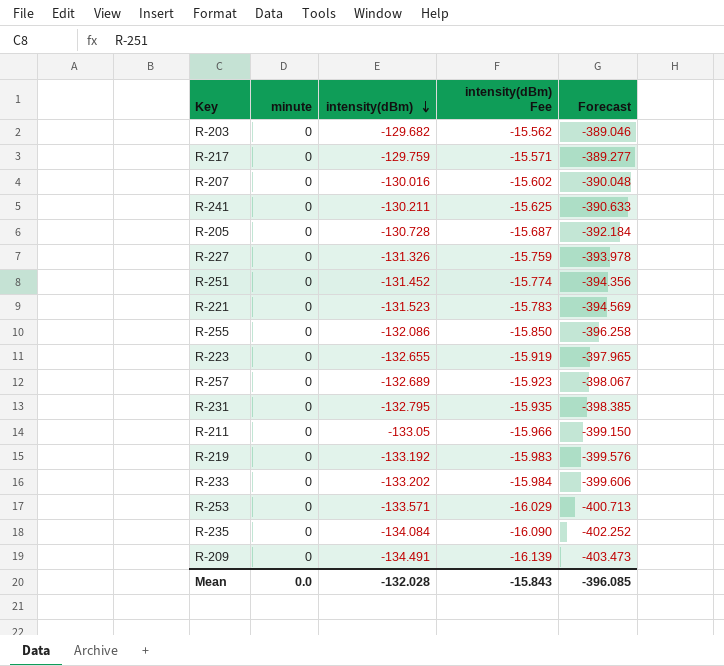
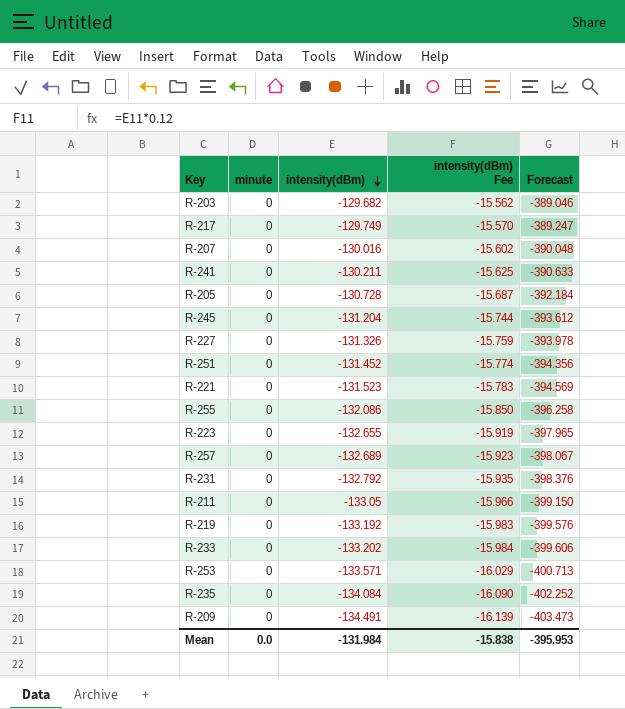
R-217 | intensity(dBm): -129.759 -> -129.749
R-217 | intensity(dBm) Fee: -15.571 -> -15.570
R-217 | Forecast: -389.277 -> -389.247
row R-245: none -> 0 | -131.204 | -15.744 | -393.612
R-231 | intensity(dBm): -132.795 -> -132.792
R-231 | Forecast: -398.385 -> -398.376
Mean | intensity(dBm): -132.028 -> -131.984
Mean | intensity(dBm) Fee: -15.843 -> -15.838
Mean | Forecast: -396.085 -> -395.953

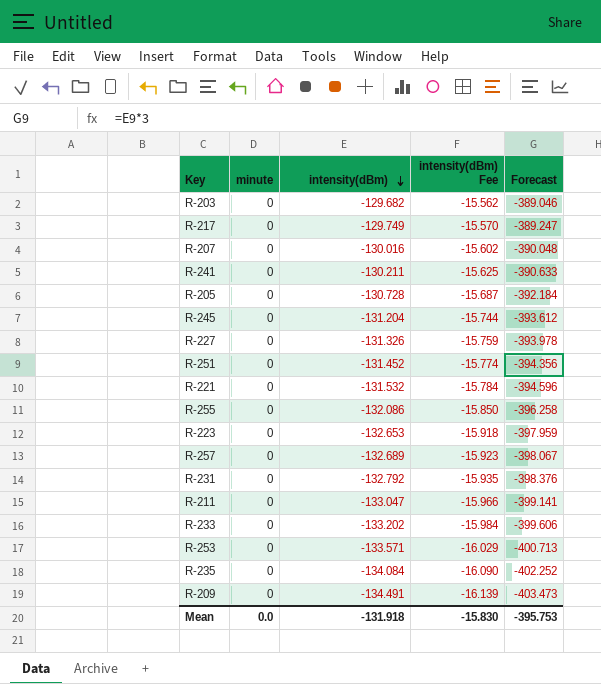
row R-219: 0 | -133.192 | -15.983 | -399.576 -> none
R-221 | intensity(dBm): -131.523 -> -131.532
R-221 | intensity(dBm) Fee: -15.783 -> -15.784
R-221 | Forecast: -394.569 -> -394.596
R-223 | intensity(dBm): -132.655 -> -132.653
R-223 | intensity(dBm) Fee: -15.919 -> -15.918
R-223 | Forecast: -397.965 -> -397.959
R-211 | intensity(dBm): -133.05 -> -133.047
R-211 | Forecast: -399.150 -> -399.141
Mean | intensity(dBm): -131.984 -> -131.918
Mean | intensity(dBm) Fee: -15.838 -> -15.830
Mean | Forecast: -395.953 -> -395.753

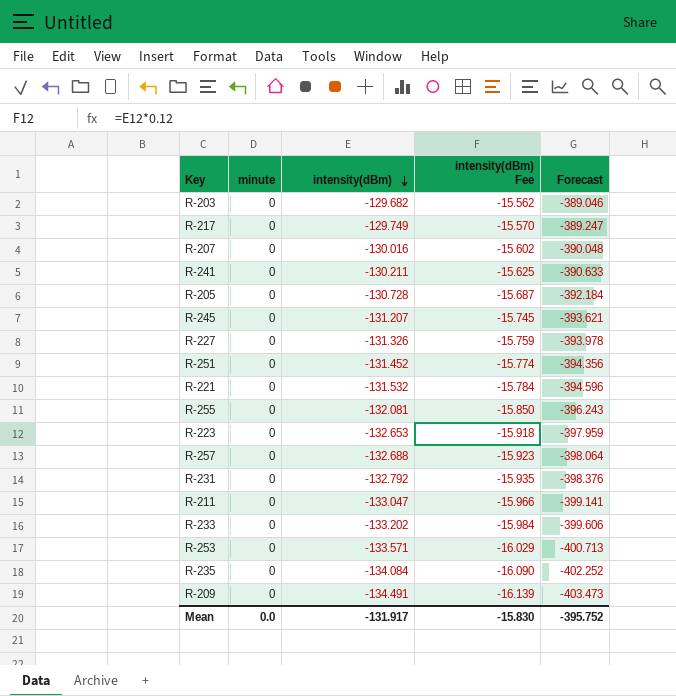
R-245 | intensity(dBm): -131.204 -> -131.207
R-245 | intensity(dBm) Fee: -15.744 -> -15.745
R-245 | Forecast: -393.612 -> -393.621
R-255 | intensity(dBm): -132.086 -> -132.081
R-255 | Forecast: -396.258 -> -396.243
R-257 | intensity(dBm): -132.689 -> -132.688
R-257 | Forecast: -398.067 -> -398.064
Mean | intensity(dBm): -131.918 -> -131.917
Mean | Forecast: -395.753 -> -395.752

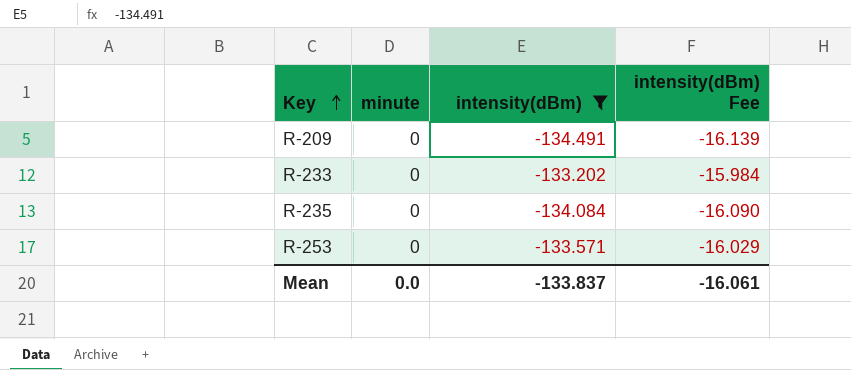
filter: none -> intensity(dBm) <= -133.202
row order: intensity(dBm) descending -> Key ascending
column Forecast | formula: [intensity(dBm)] * 3 -> none
Mean | intensity(dBm): -131.917 -> -133.837
Mean | intensity(dBm) Fee: -15.830 -> -16.061

